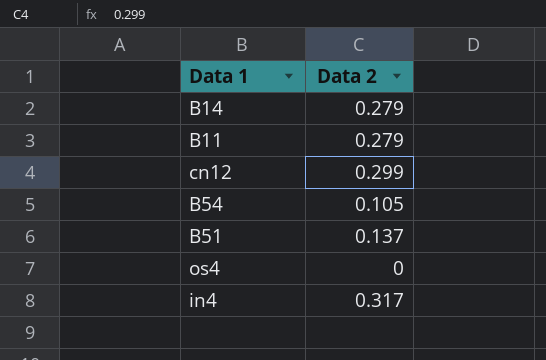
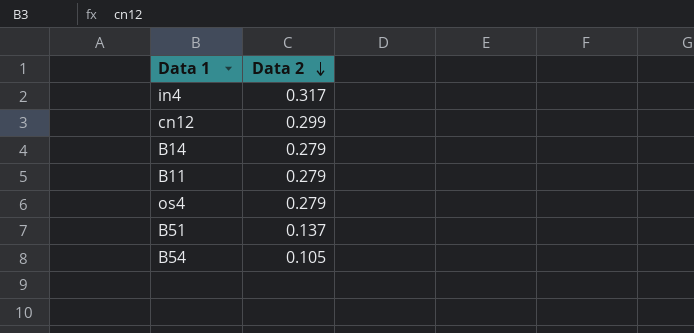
row order: none -> Data 2 descending
os4 | Data 2: 0 -> 0.279

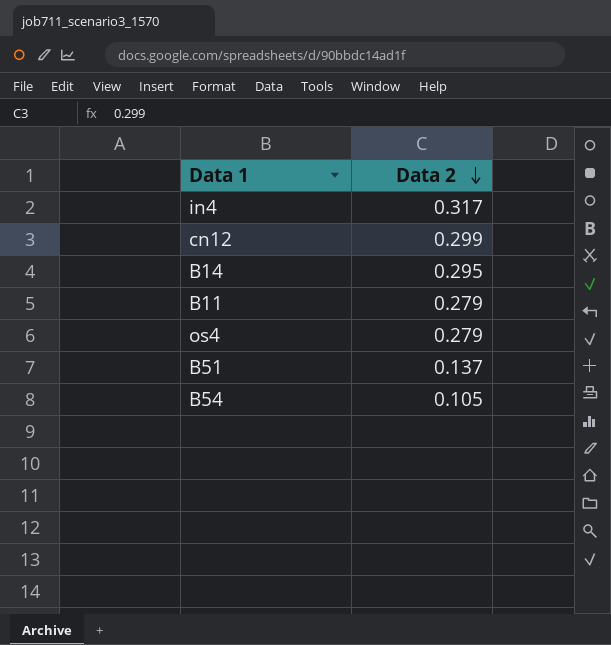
B14 | Data 2: 0.279 -> 0.295

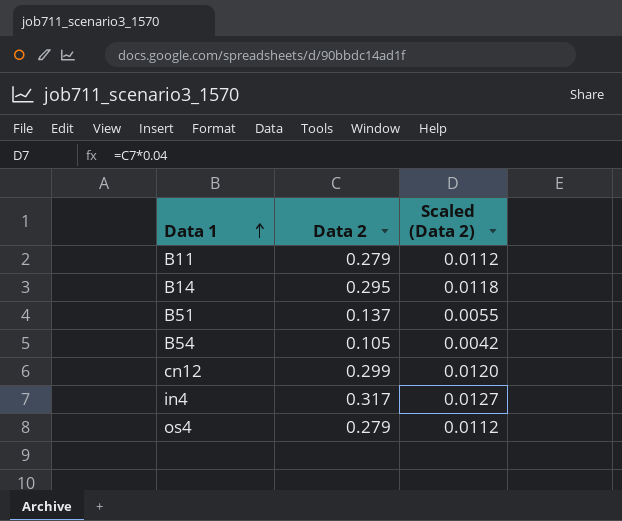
row order: Data 2 descending -> Data 1 ascending
column Scaled (Data 2) | formula: none -> [Data 2] * 0.04

